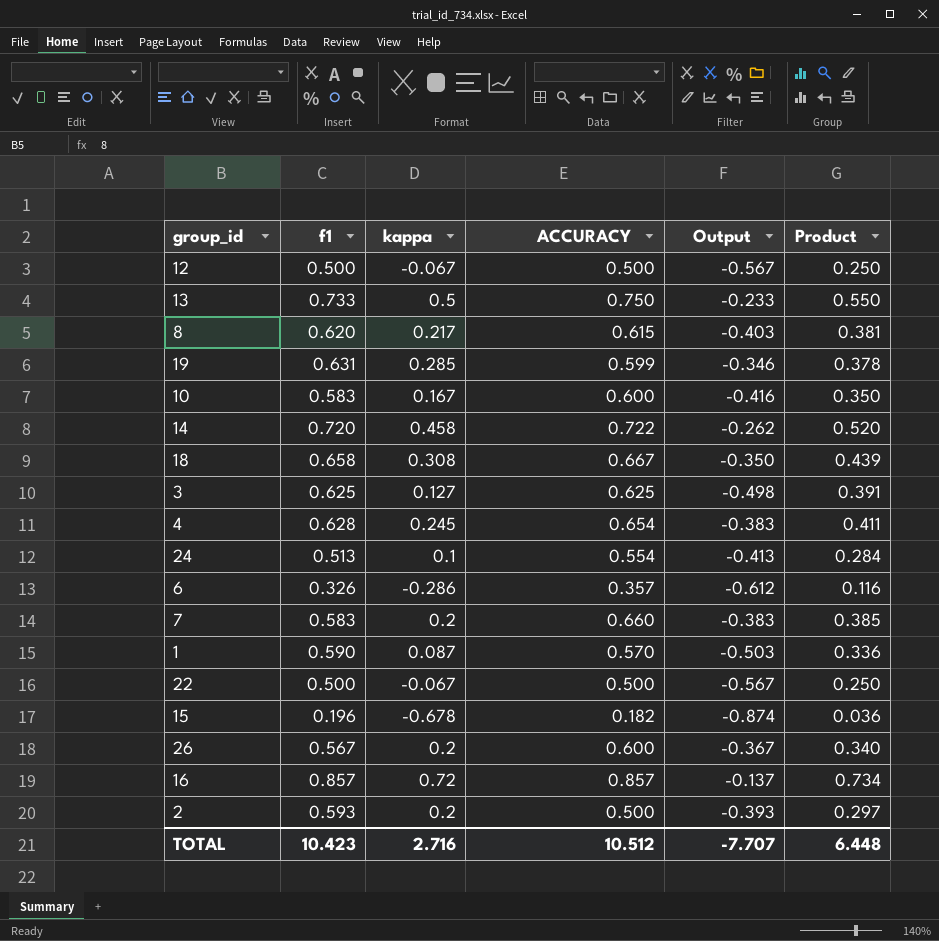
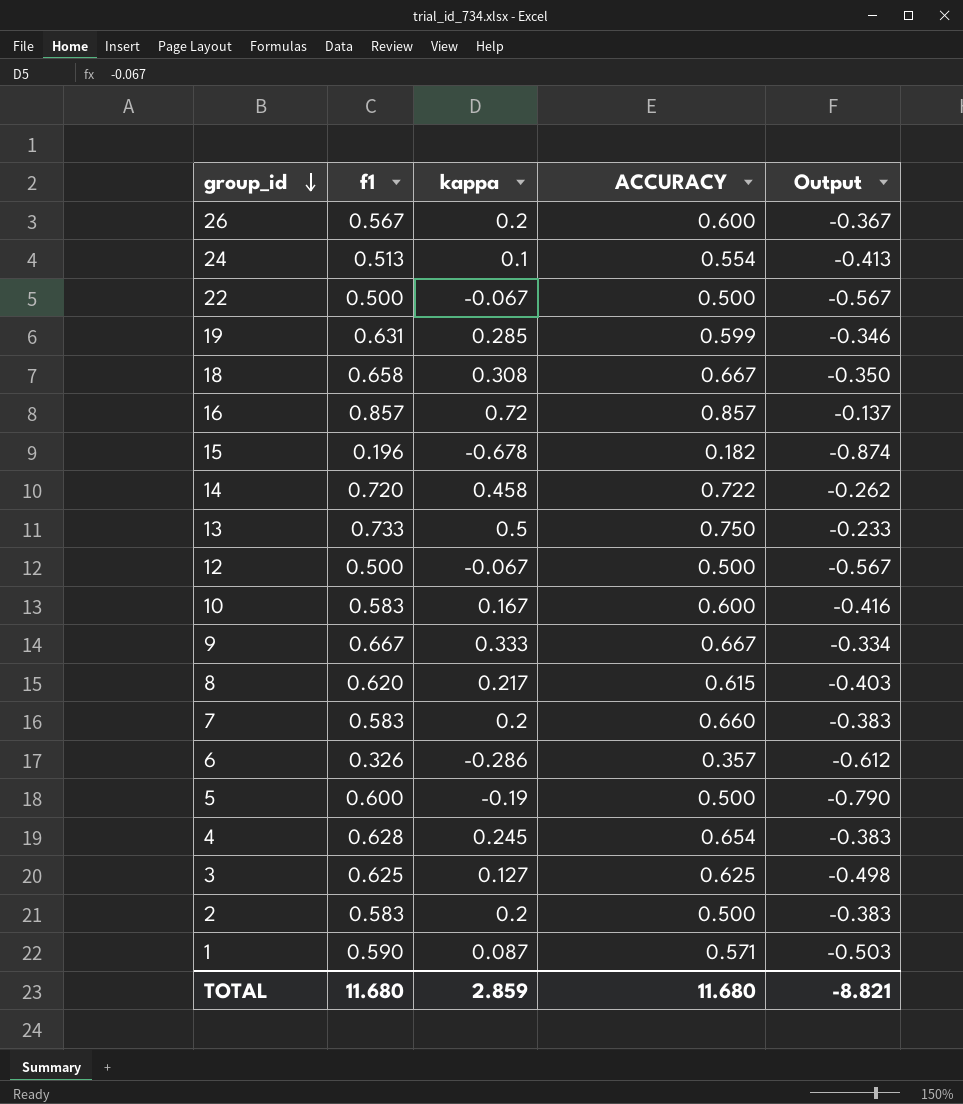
row order: none -> group_id descending
column Product | formula: [f1] * [ACCURACY] -> none
row 9: none -> 0.667 | 0.333 | 0.667 | -0.334
row 5: none -> 0.600 | -0.19 | 0.500 | -0.790
2 | f1: 0.593 -> 0.583
2 | Output: -0.393 -> -0.383
1 | ACCURACY: 0.570 -> 0.571
TOTAL | f1: 10.423 -> 11.680
TOTAL | kappa: 2.716 -> 2.859
TOTAL | ACCURACY: 10.512 -> 11.680
TOTAL | Output: -7.707 -> -8.821

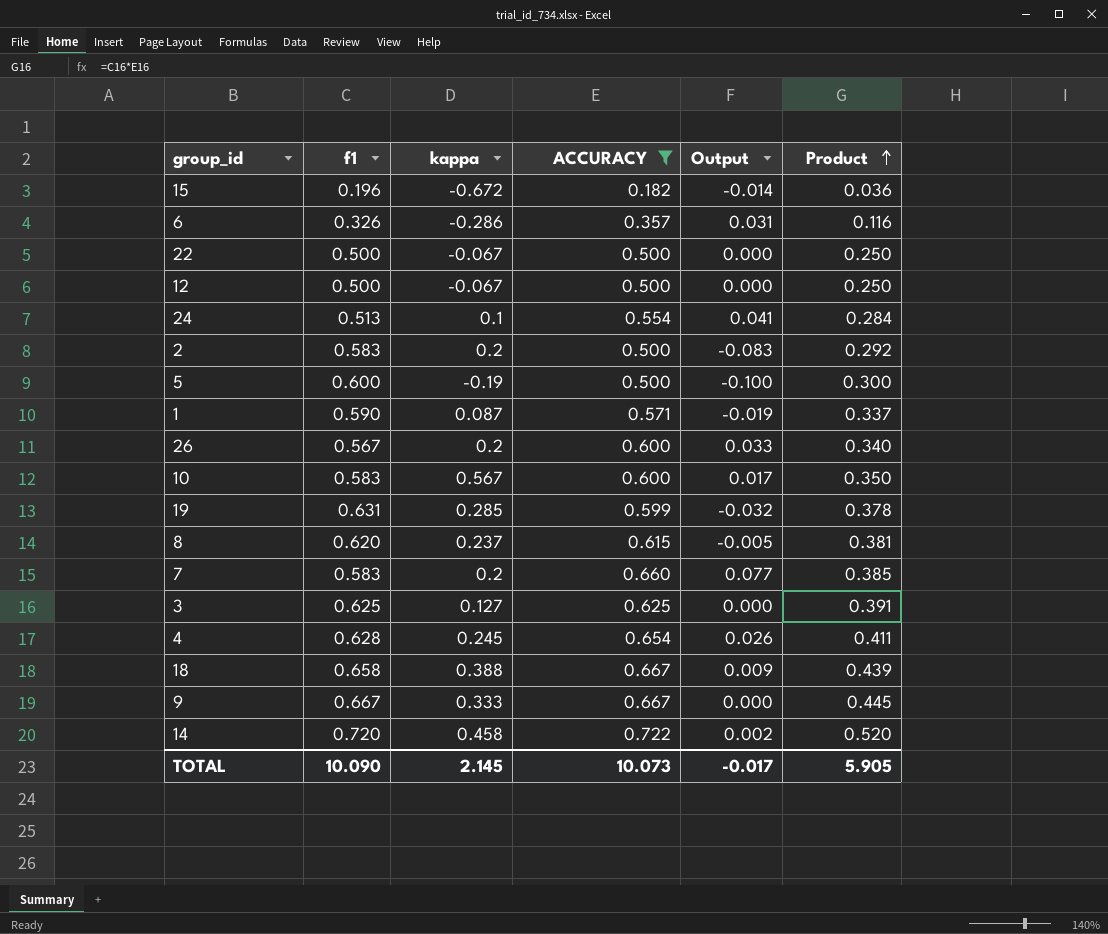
filter: none -> ACCURACY <= 0.722
row order: group_id descending -> Product ascending
column Output | formula: [kappa] - [f1] -> [ACCURACY] - [f1]
column Product | formula: none -> [f1] * [ACCURACY]
15 | kappa: -0.678 -> -0.672
10 | kappa: 0.167 -> 0.567
8 | kappa: 0.217 -> 0.237
18 | kappa: 0.308 -> 0.388
TOTAL | f1: 11.680 -> 10.090
TOTAL | kappa: 2.859 -> 2.145
TOTAL | ACCURACY: 11.680 -> 10.073
TOTAL | Output: -8.821 -> -0.017

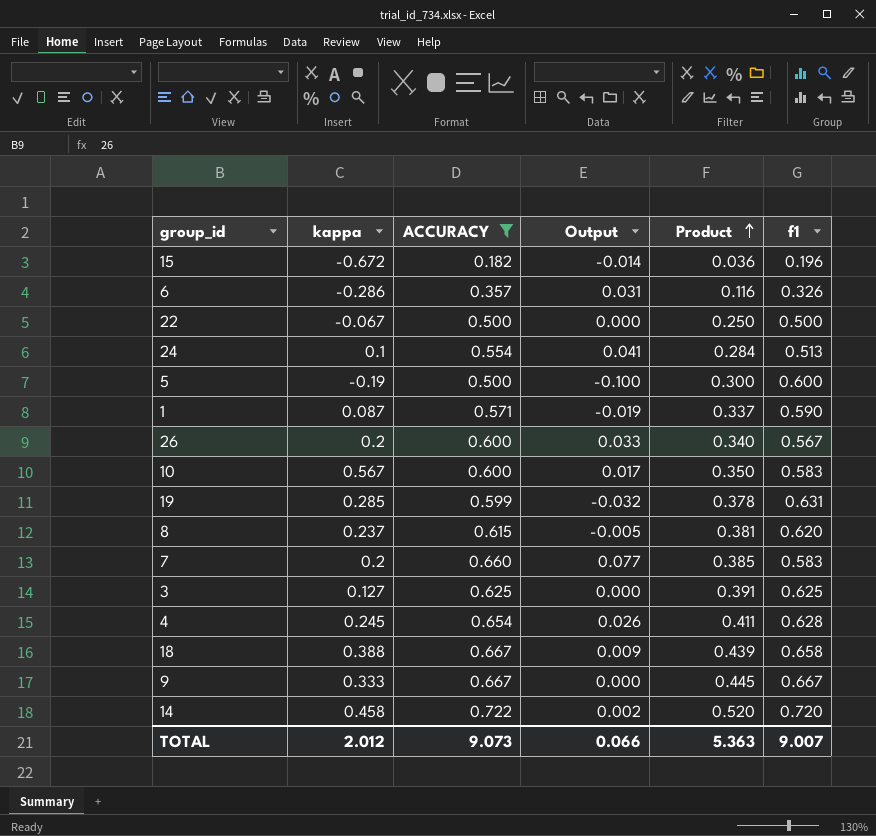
column f1 | position: 2 -> 6
row 12: 0.500 | -0.067 | 0.500 | 0.000 | 0.250 -> none
row 2: 0.583 | 0.2 | 0.500 | -0.083 | 0.292 -> none
TOTAL | kappa: 2.145 -> 2.012
TOTAL | ACCURACY: 10.073 -> 9.073
TOTAL | Output: -0.017 -> 0.066
TOTAL | Product: 5.905 -> 5.363
TOTAL | f1: 10.090 -> 9.007

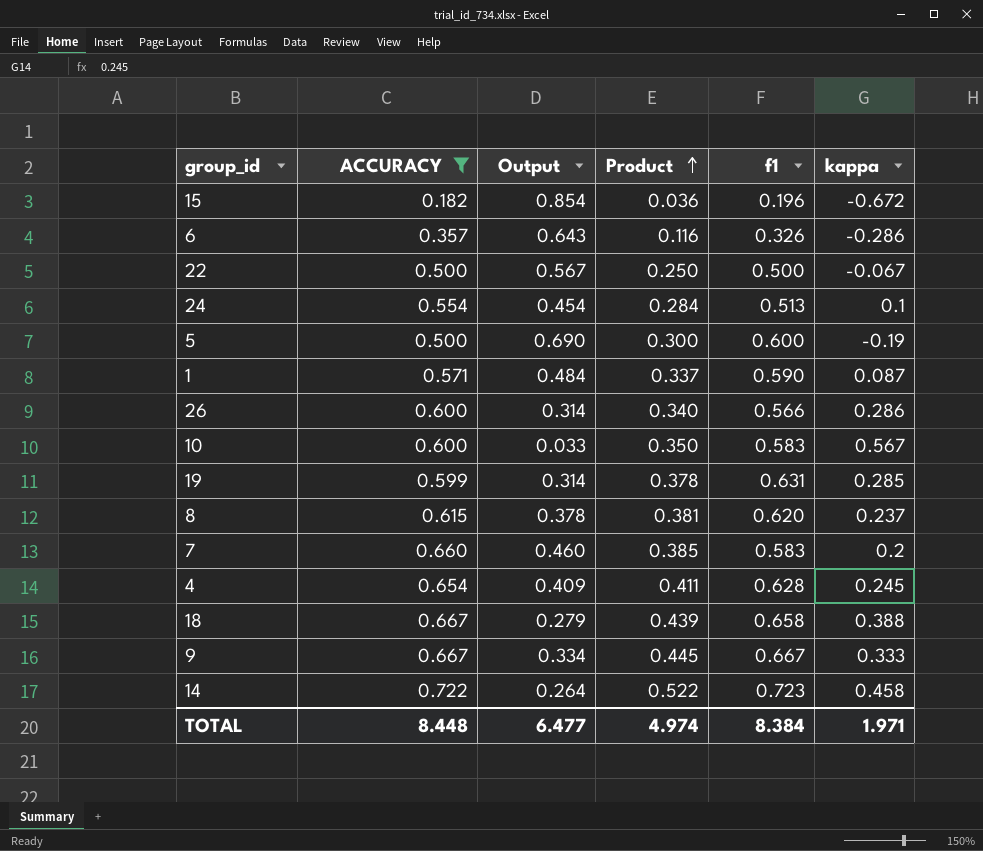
column Output | formula: [ACCURACY] - [f1] -> [ACCURACY] - [kappa]
column kappa | position: 2 -> 6
row 3: 0.127 | 0.625 | 0.000 | 0.391 | 0.625 -> none
26 | f1: 0.567 -> 0.566
26 | kappa: 0.2 -> 0.286
14 | Product: 0.520 -> 0.522
14 | f1: 0.720 -> 0.723
TOTAL | ACCURACY: 9.073 -> 8.448
TOTAL | Output: 0.066 -> 6.477
TOTAL | Product: 5.363 -> 4.974
TOTAL | f1: 9.007 -> 8.384
TOTAL | kappa: 2.012 -> 1.971

